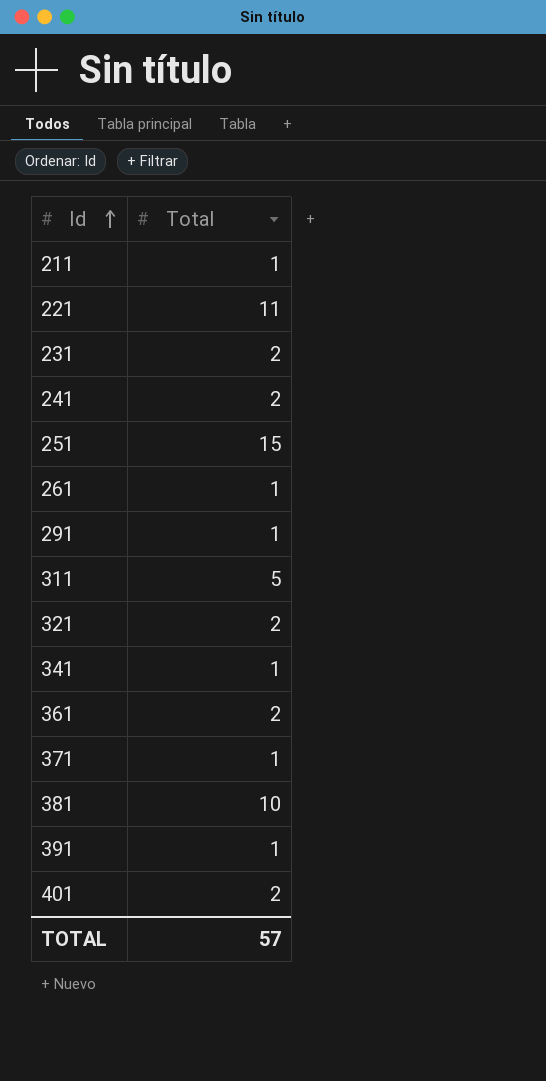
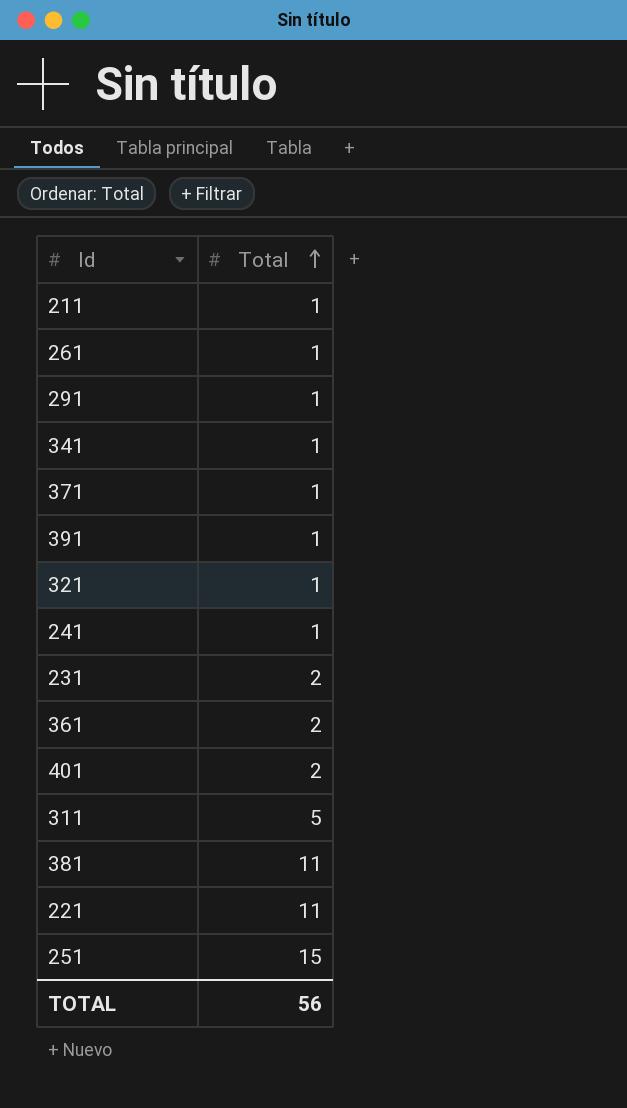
row order: Id ascending -> Total ascending
321 | Total: 2 -> 1
241 | Total: 2 -> 1
381 | Total: 10 -> 11
TOTAL | Total: 57 -> 56

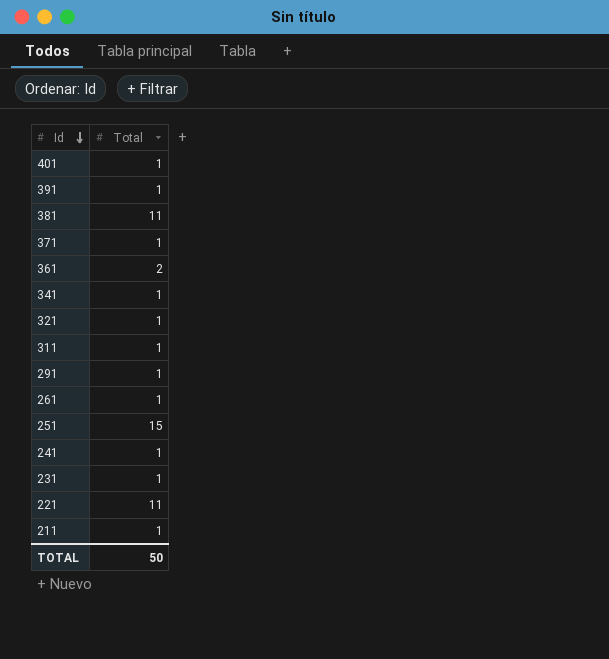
row order: Total ascending -> Id descending
401 | Total: 2 -> 1
311 | Total: 5 -> 1
231 | Total: 2 -> 1
TOTAL | Total: 56 -> 50

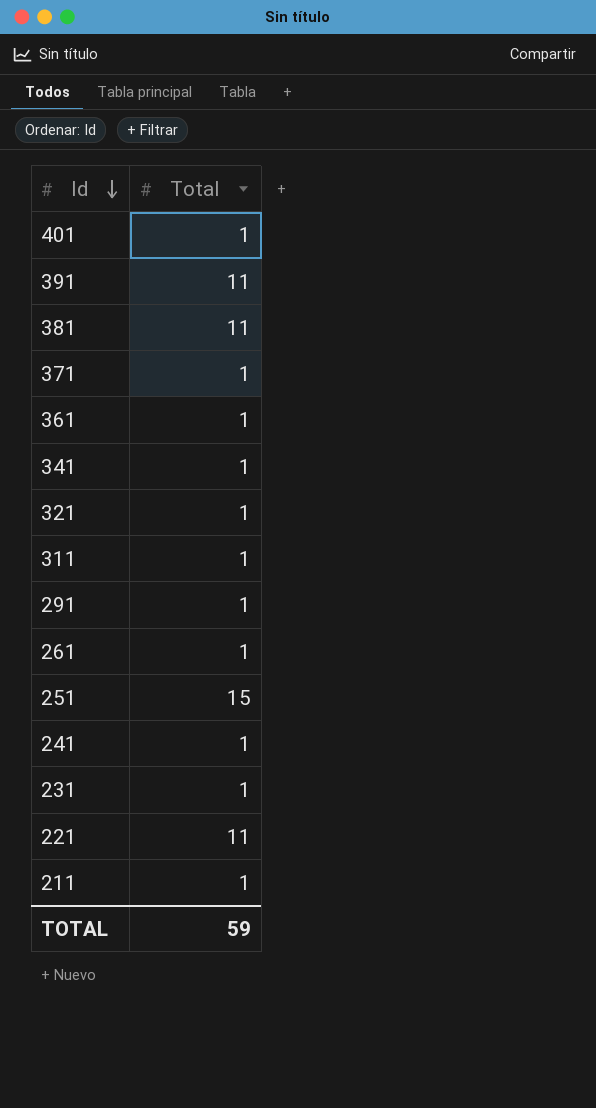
391 | Total: 1 -> 11
361 | Total: 2 -> 1
TOTAL | Total: 50 -> 59

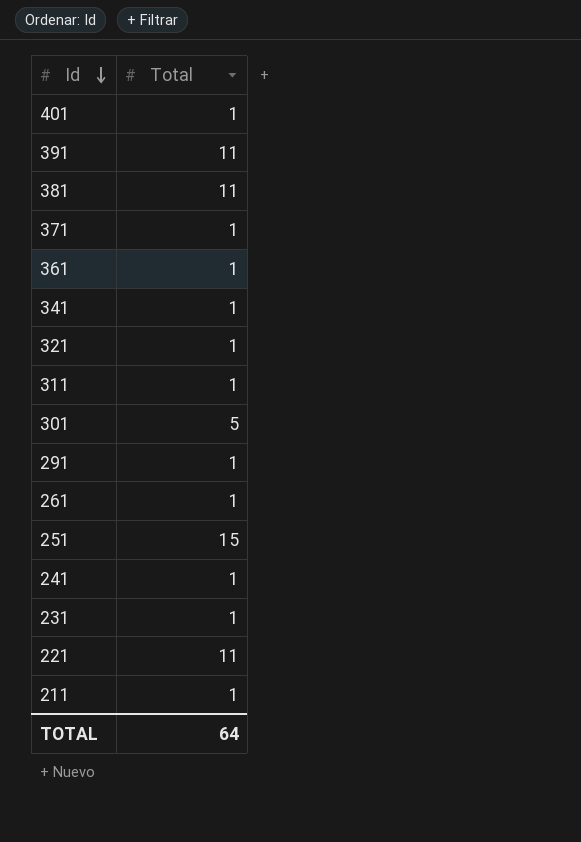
row 301: none -> 5
TOTAL | Total: 59 -> 64

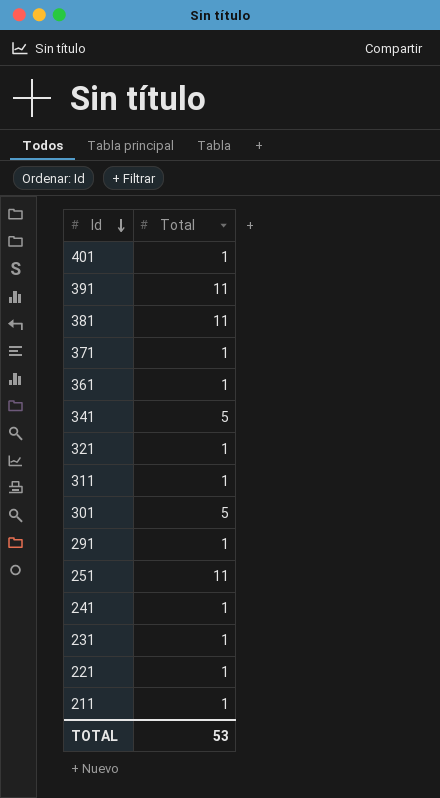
row 261: 1 -> none
341 | Total: 1 -> 5
251 | Total: 15 -> 11
221 | Total: 11 -> 1
TOTAL | Total: 64 -> 53

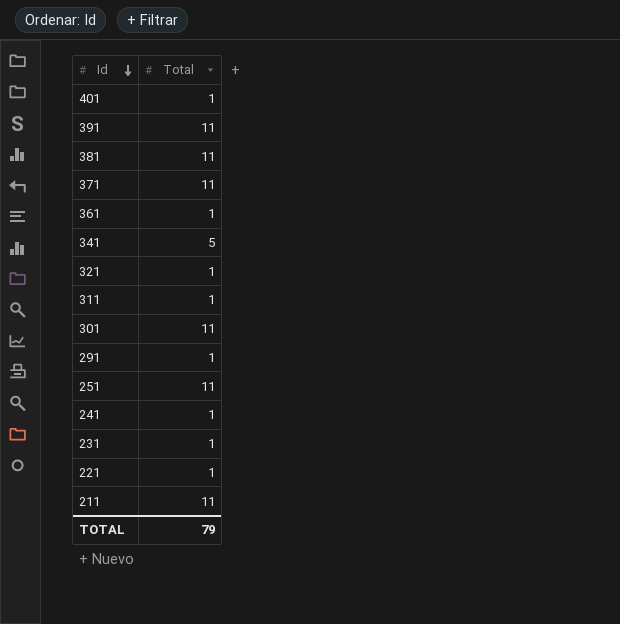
371 | Total: 1 -> 11
301 | Total: 5 -> 11
211 | Total: 1 -> 11
TOTAL | Total: 53 -> 79

